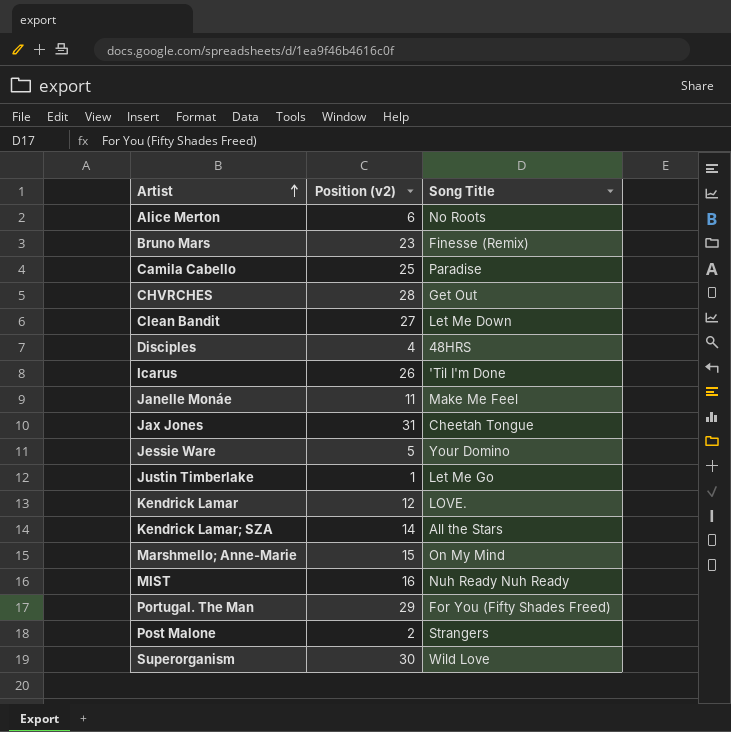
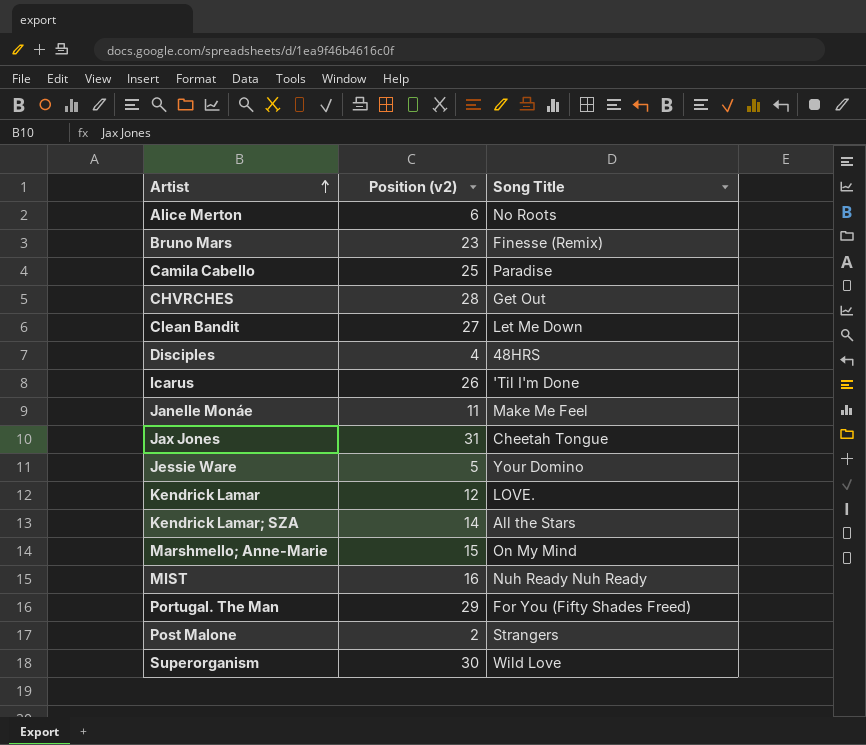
row Justin Timberlake: 1 | Let Me Go -> none

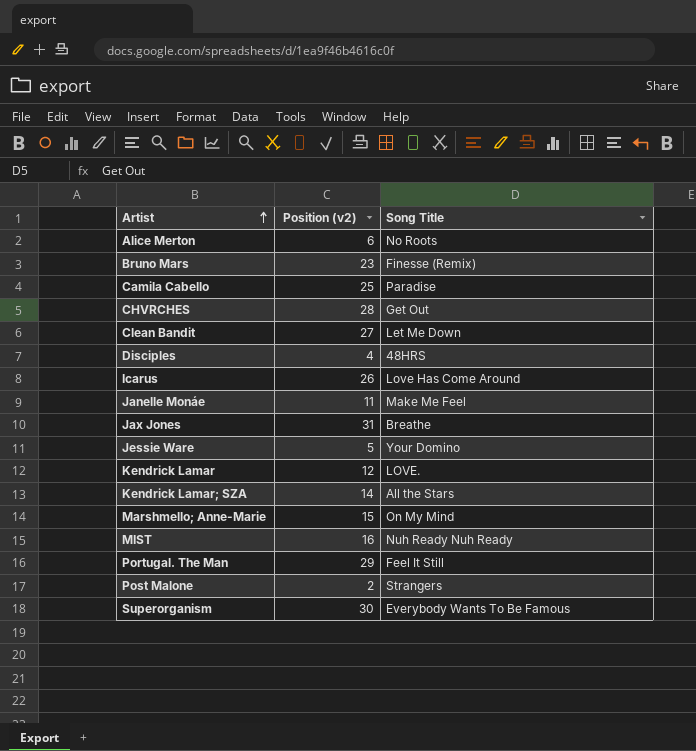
Icarus | Song Title: 'Til I'm Done -> Love Has Come Around
Jax Jones | Song Title: Cheetah Tongue -> Breathe
Portugal. The Man | Song Title: For You (Fifty Shades Freed) -> Feel It Still
Superorganism | Song Title: Wild Love -> Everybody Wants To Be Famous

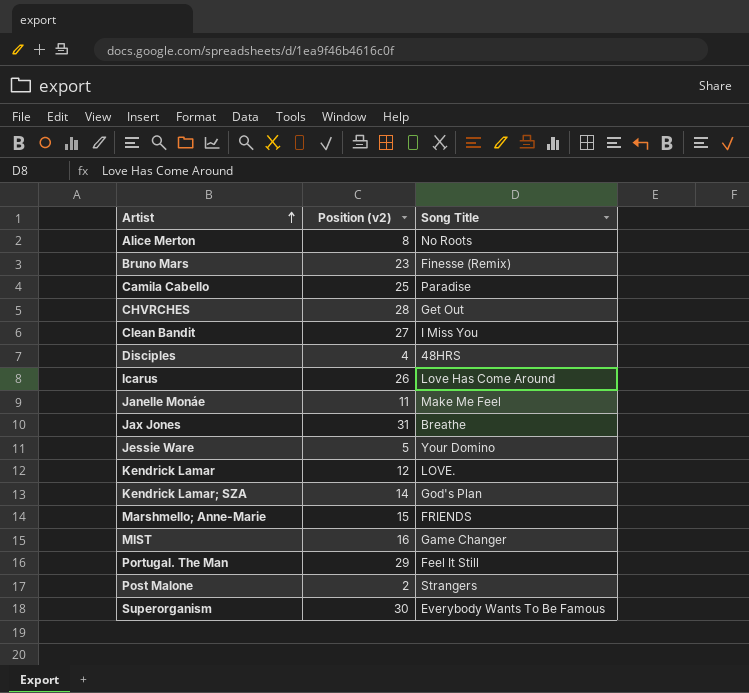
Alice Merton | Position (v2): 6 -> 8
Clean Bandit | Song Title: Let Me Down -> I Miss You
Kendrick Lamar; SZA | Song Title: All the Stars -> God's Plan
Marshmello; Anne-Marie | Song Title: On My Mind -> FRIENDS
MIST | Song Title: Nuh Ready Nuh Ready -> Game Changer

